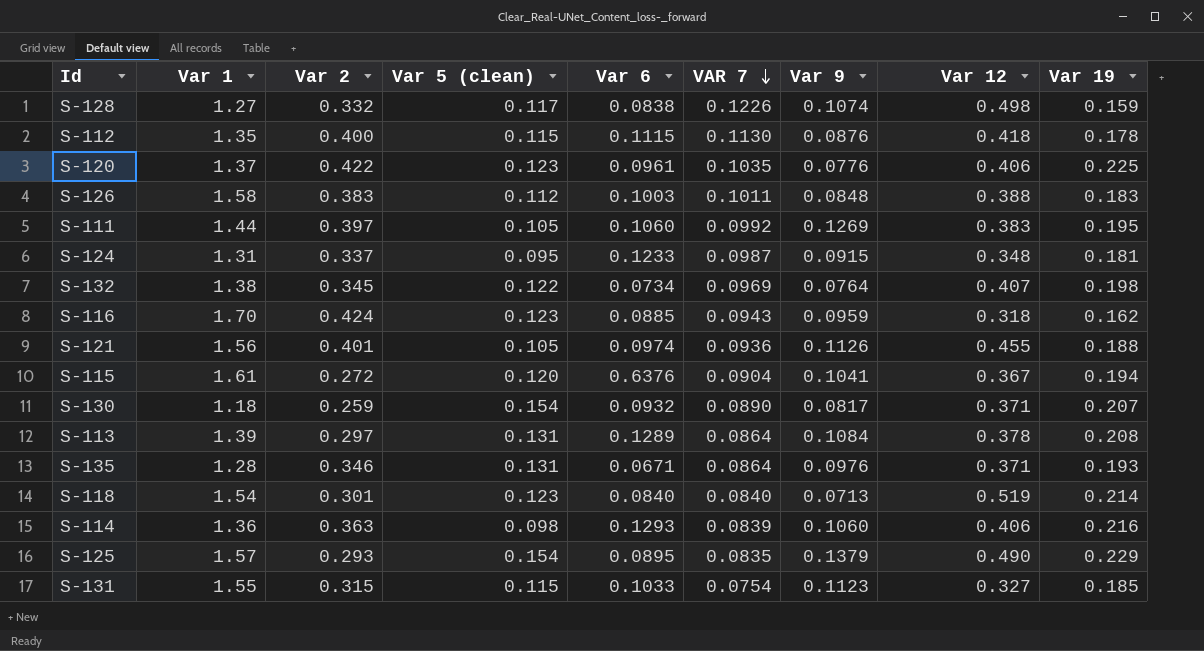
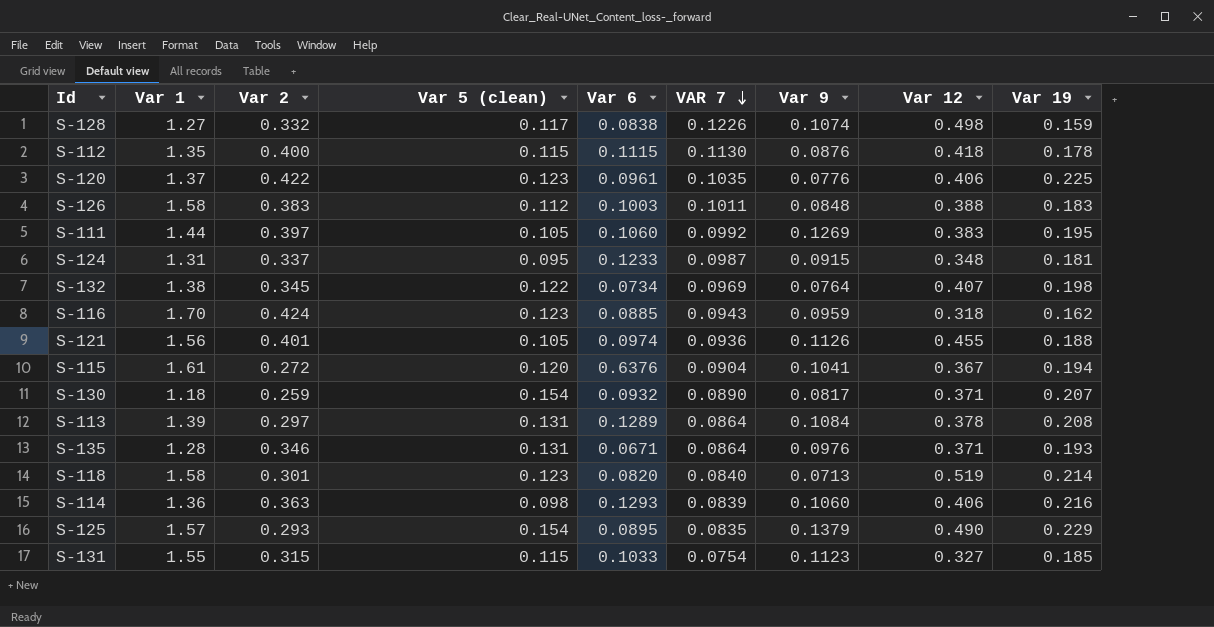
S-118 | Var 1: 1.54 -> 1.58
S-118 | Var 6: 0.0840 -> 0.0820

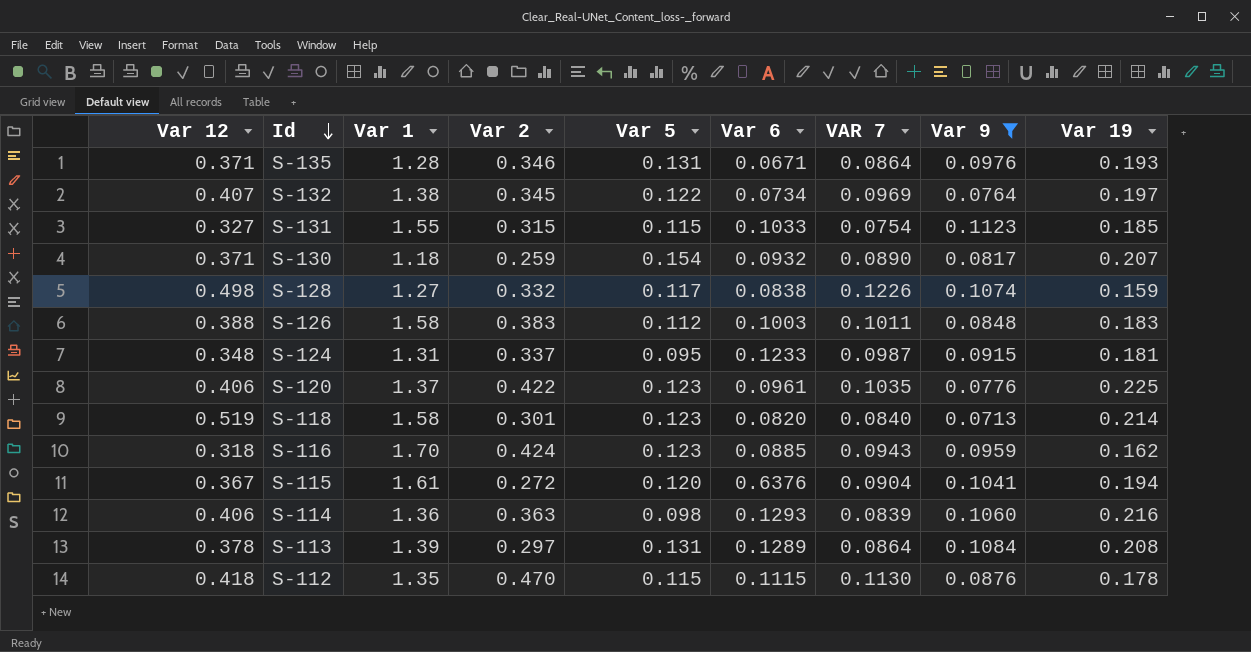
filter: none -> Var 9 <= 0.1123
row order: VAR 7 descending -> Id descending
column Var 12 | position: 8 -> 1
column name: Var 5 (clean) -> Var 5
S-132 | Var 19: 0.198 -> 0.197
S-112 | Var 2: 0.400 -> 0.470

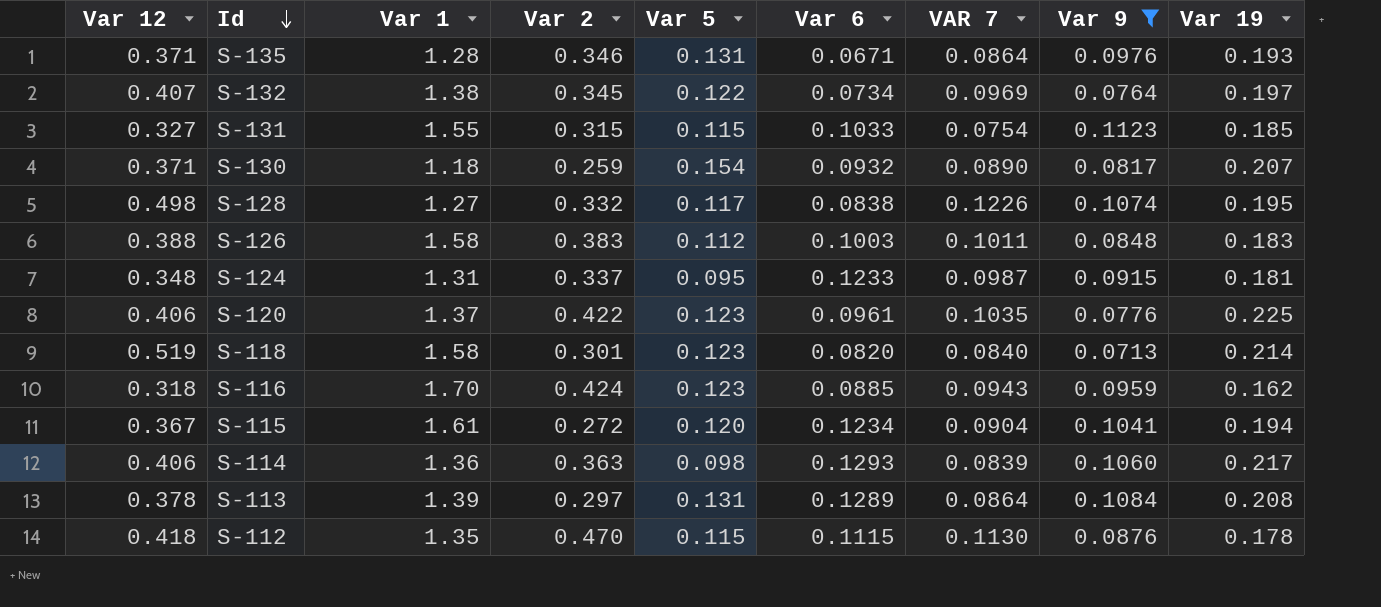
S-128 | Var 19: 0.159 -> 0.195
S-115 | Var 6: 0.6376 -> 0.1234
S-114 | Var 19: 0.216 -> 0.217

